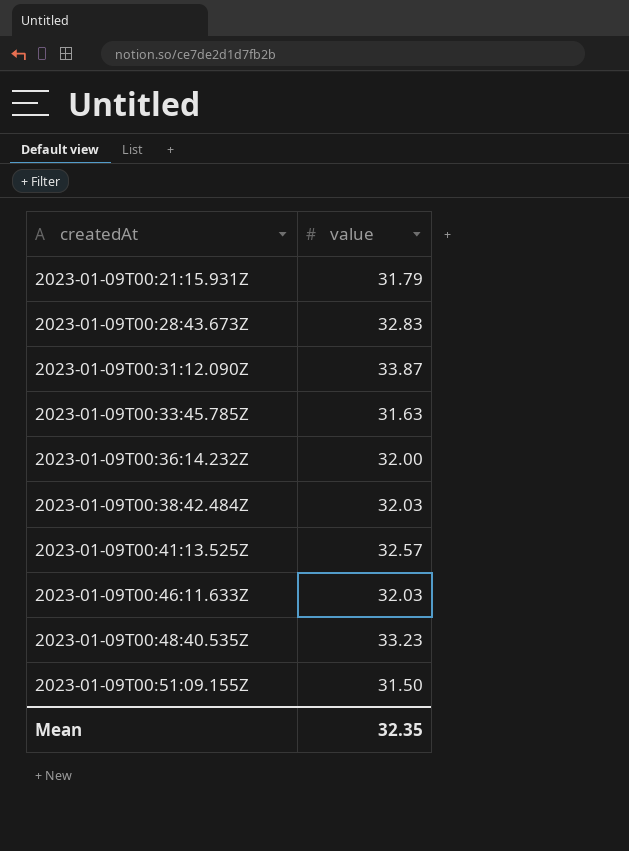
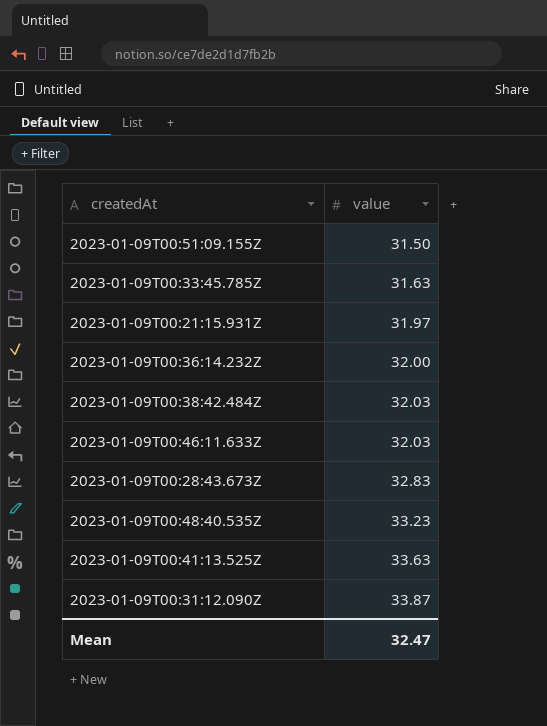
row order: createdAt ascending -> value ascending
2023-01-09T00:21:15.931Z | value: 31.79 -> 31.97
2023-01-09T00:41:13.525Z | value: 32.57 -> 33.63
Mean | value: 32.35 -> 32.47

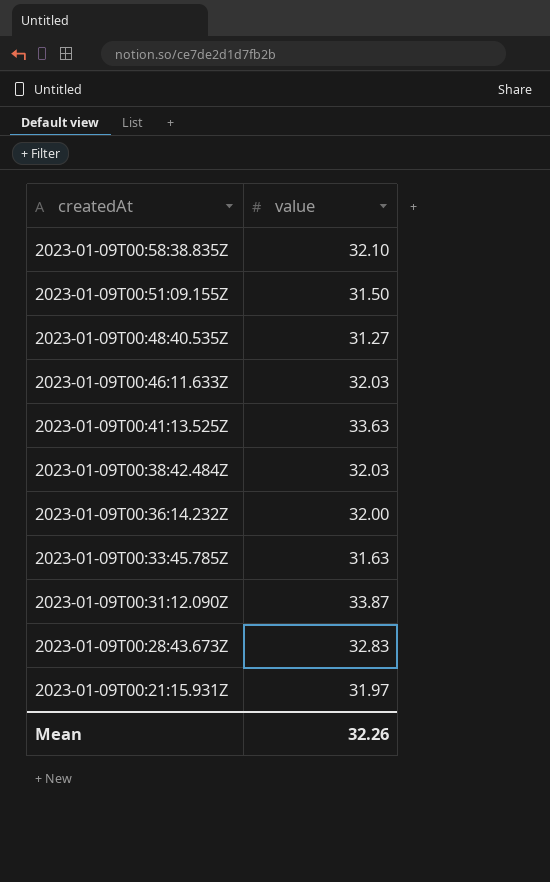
row order: value ascending -> createdAt descending
row 2023-01-09T00:58:38.835Z: none -> 32.10
2023-01-09T00:48:40.535Z | value: 33.23 -> 31.27
Mean | value: 32.47 -> 32.26

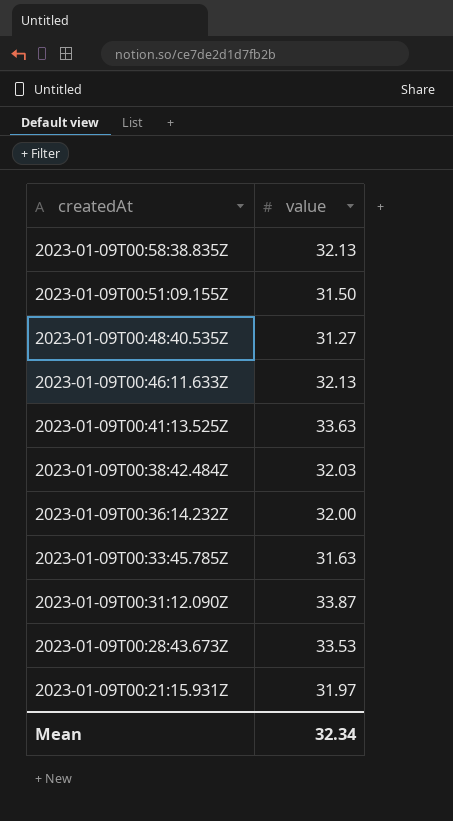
2023-01-09T00:58:38.835Z | value: 32.10 -> 32.13
2023-01-09T00:46:11.633Z | value: 32.03 -> 32.13
2023-01-09T00:28:43.673Z | value: 32.83 -> 33.53
Mean | value: 32.26 -> 32.34

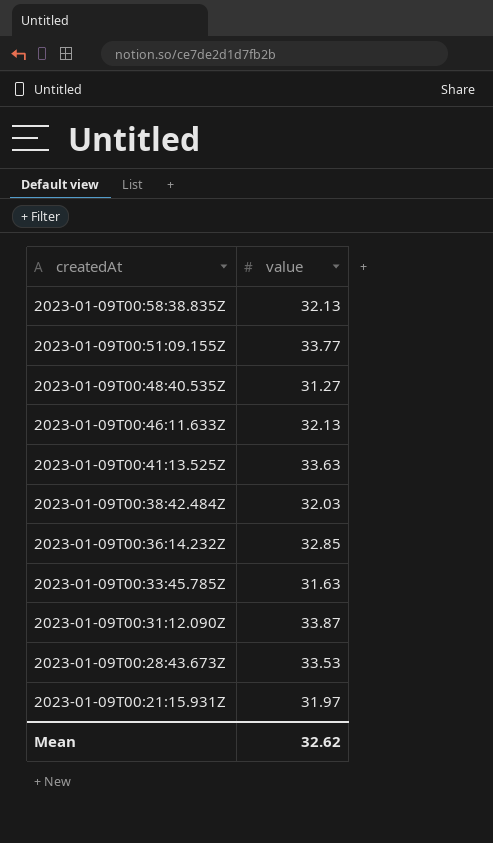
2023-01-09T00:51:09.155Z | value: 31.50 -> 33.77
2023-01-09T00:36:14.232Z | value: 32.00 -> 32.85
Mean | value: 32.34 -> 32.62

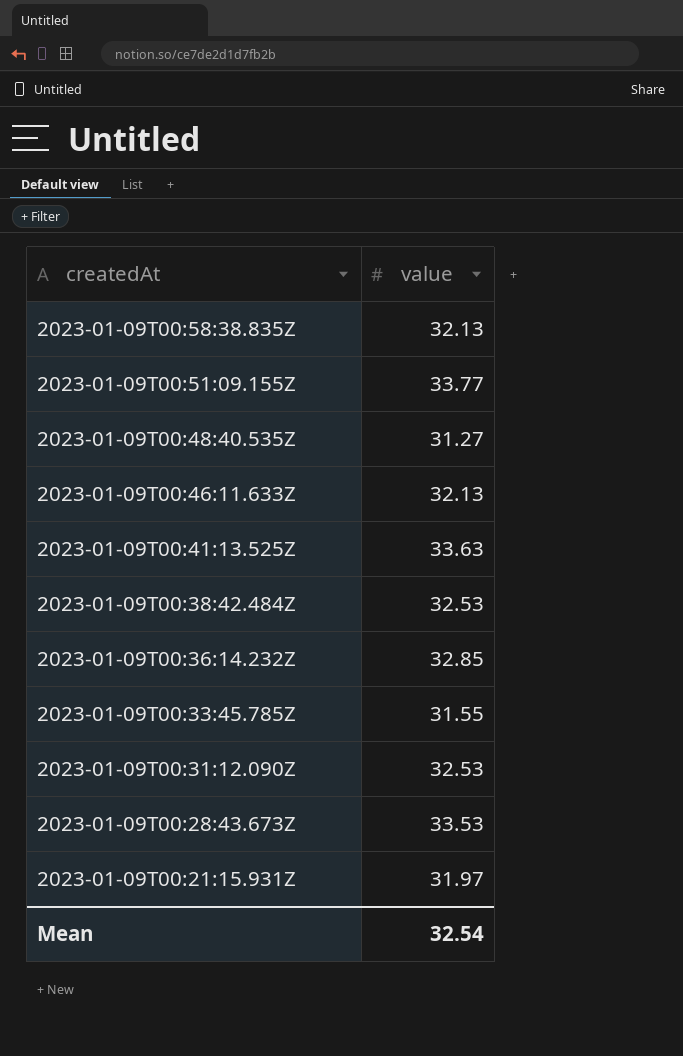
2023-01-09T00:38:42.484Z | value: 32.03 -> 32.53
2023-01-09T00:33:45.785Z | value: 31.63 -> 31.55
2023-01-09T00:31:12.090Z | value: 33.87 -> 32.53
Mean | value: 32.62 -> 32.54

